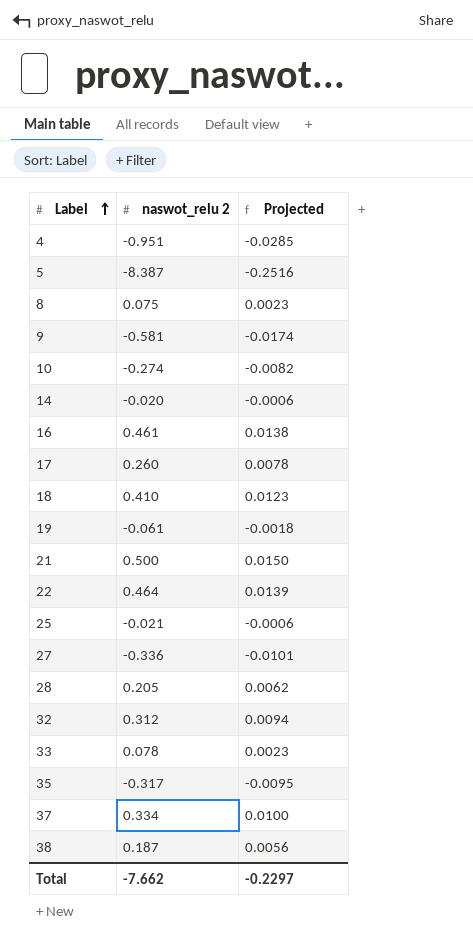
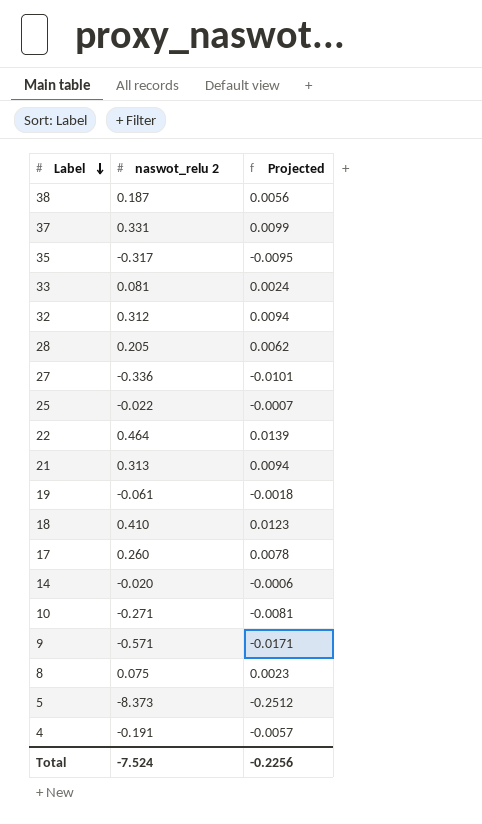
row order: Label ascending -> Label descending
row 16: 0.461 | 0.0138 -> none
37 | naswot_relu 2: 0.334 -> 0.331
37 | Projected: 0.0100 -> 0.0099
33 | naswot_relu 2: 0.078 -> 0.081
33 | Projected: 0.0023 -> 0.0024
25 | naswot_relu 2: -0.021 -> -0.022
25 | Projected: -0.0006 -> -0.0007
21 | naswot_relu 2: 0.500 -> 0.313
21 | Projected: 0.0150 -> 0.0094
10 | naswot_relu 2: -0.274 -> -0.271
10 | Projected: -0.0082 -> -0.0081
9 | naswot_relu 2: -0.581 -> -0.571
9 | Projected: -0.0174 -> -0.0171
5 | naswot_relu 2: -8.387 -> -8.373
5 | Projected: -0.2516 -> -0.2512
4 | naswot_relu 2: -0.951 -> -0.191
4 | Projected: -0.0285 -> -0.0057
Total | naswot_relu 2: -7.662 -> -7.524
Total | Projected: -0.2297 -> -0.2256

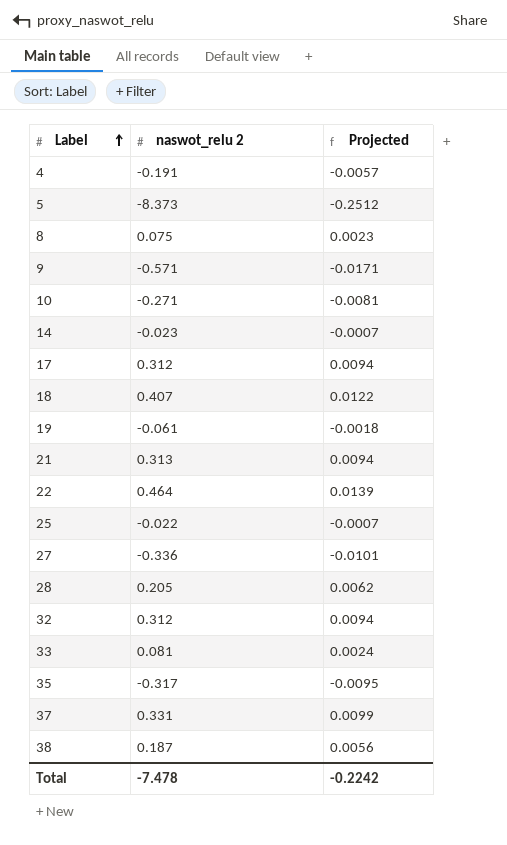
row order: Label descending -> Label ascending
14 | naswot_relu 2: -0.020 -> -0.023
14 | Projected: -0.0006 -> -0.0007
17 | naswot_relu 2: 0.260 -> 0.312
17 | Projected: 0.0078 -> 0.0094
18 | naswot_relu 2: 0.410 -> 0.407
18 | Projected: 0.0123 -> 0.0122
Total | naswot_relu 2: -7.524 -> -7.478
Total | Projected: -0.2256 -> -0.2242

